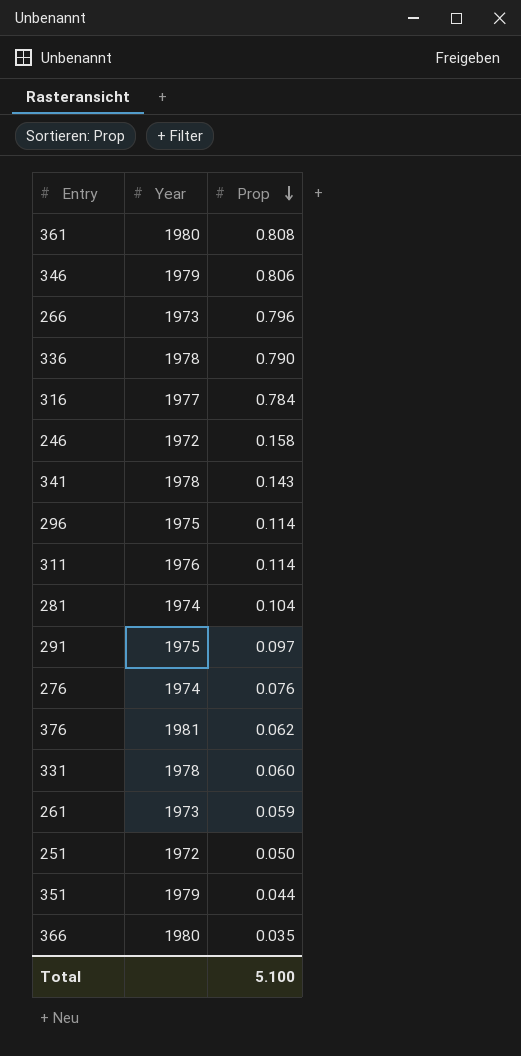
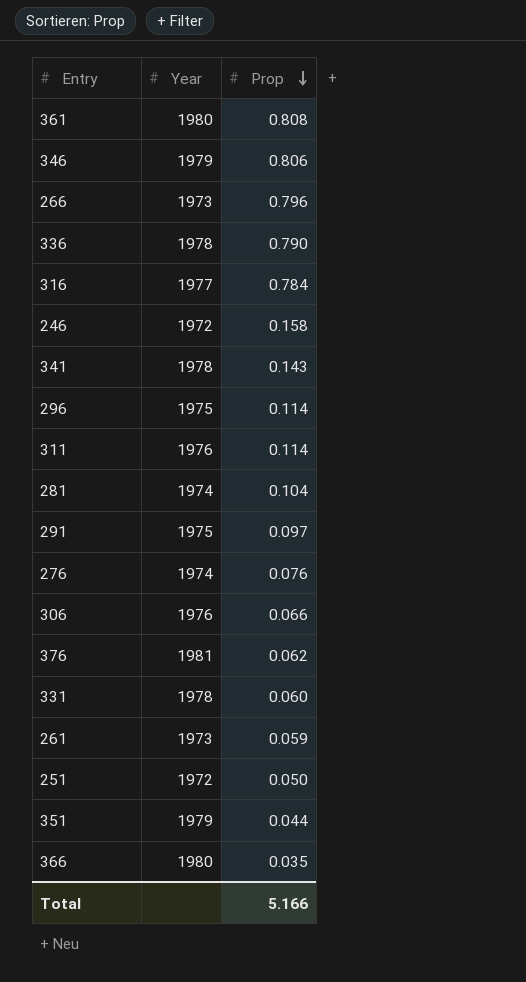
row 306: none -> 1976 | 0.066
Total | Prop: 5.100 -> 5.166

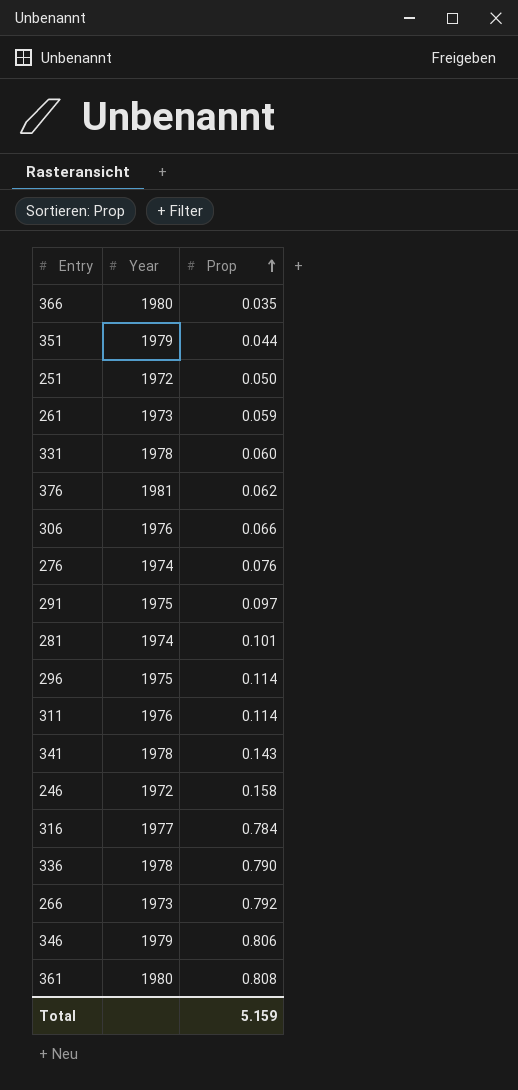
row order: Prop descending -> Prop ascending
281 | Prop: 0.104 -> 0.101
266 | Prop: 0.796 -> 0.792
Total | Prop: 5.166 -> 5.159

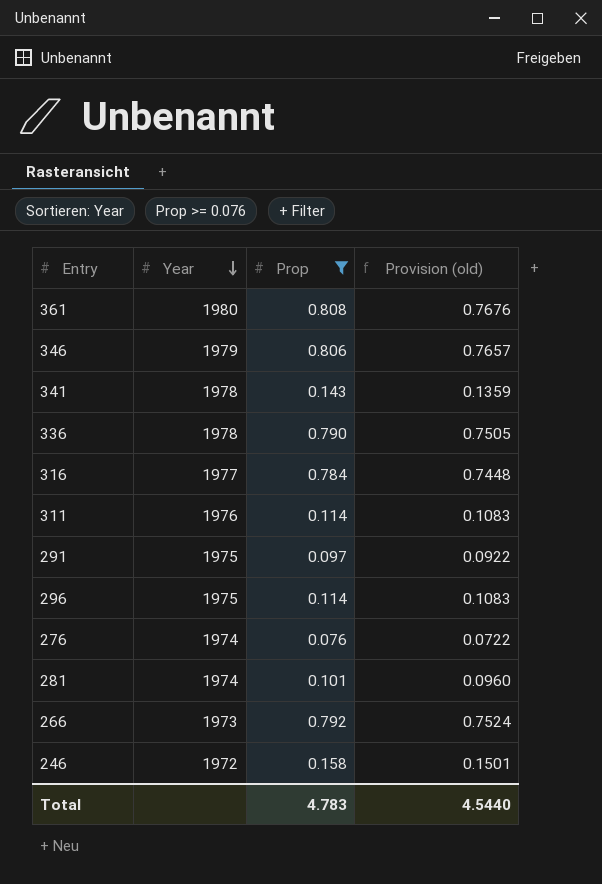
filter: none -> Prop >= 0.076
row order: Prop ascending -> Year descending
column Provision (old) | formula: none -> [Prop] * 0.95
Total | Prop: 5.159 -> 4.783

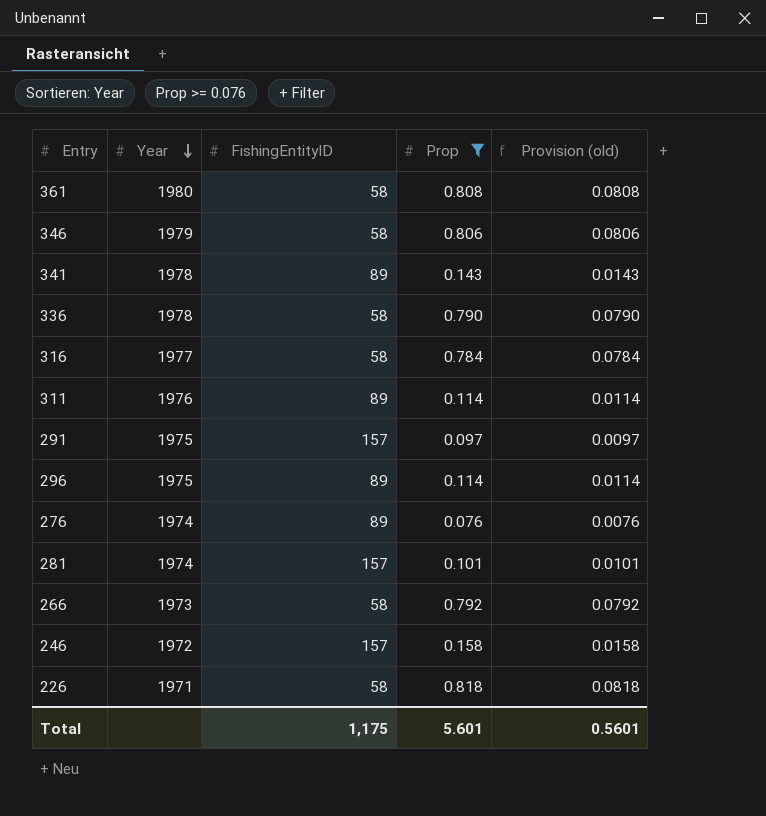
column FishingEntityID | position: none -> 3
column Provision (old) | formula: [Prop] * 0.95 -> [Prop] * 0.1
row 226: none -> 1971 | 58 | 0.818 | 0.0818
Total | Prop: 4.783 -> 5.601
Total | Provision (old): 4.5440 -> 0.5601

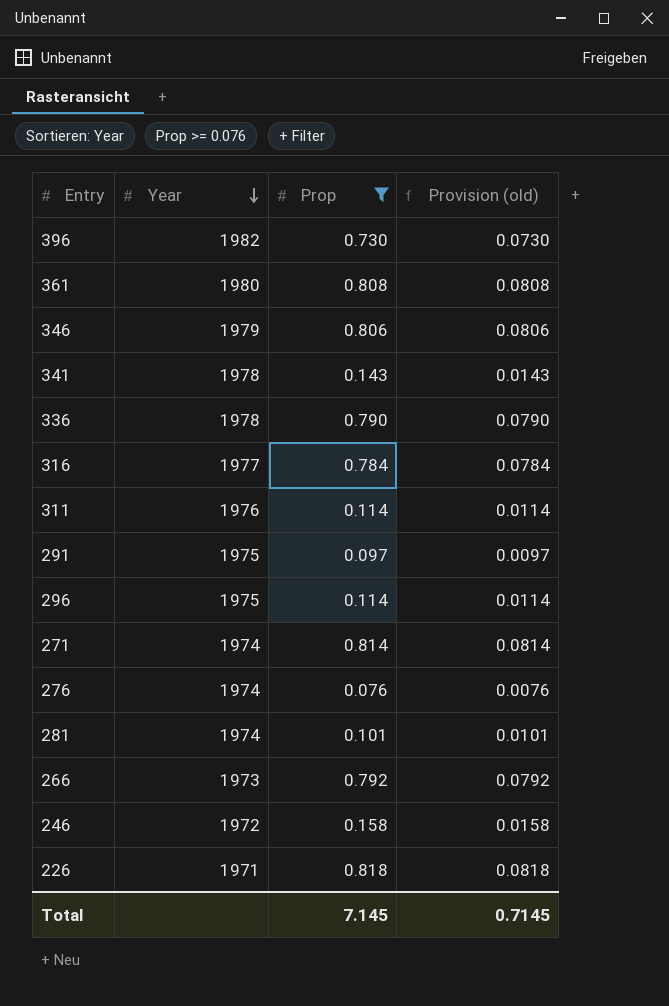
column FishingEntityID | position: 3 -> none
row 396: none -> 1982 | 0.730 | 0.0730
row 271: none -> 1974 | 0.814 | 0.0814
Total | Prop: 5.601 -> 7.145
Total | Provision (old): 0.5601 -> 0.7145

